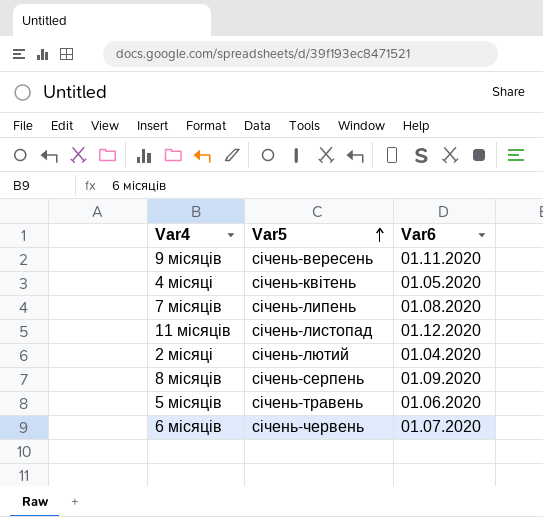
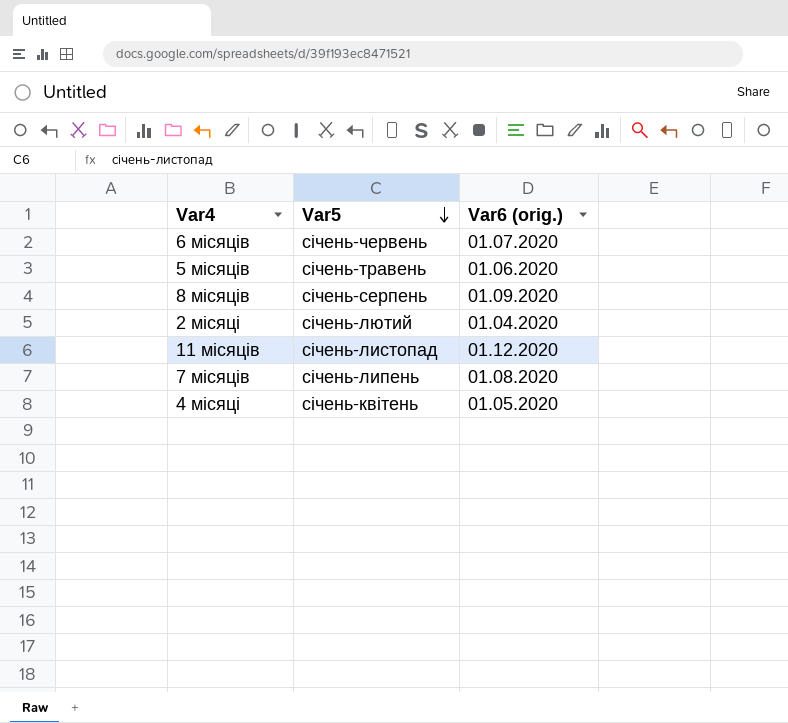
row order: Var5 ascending -> Var5 descending
column name: Var6 -> Var6 (orig.)
row 9 місяців: січень-вересень | 01.11.2020 -> none

